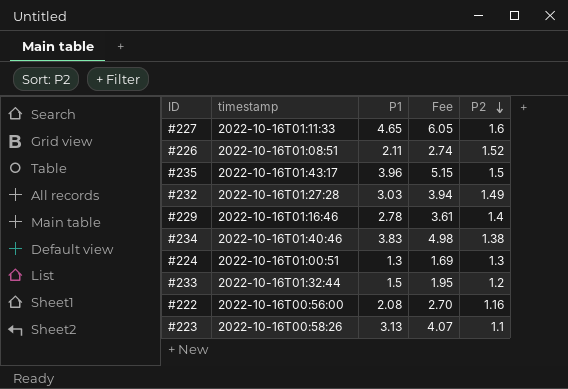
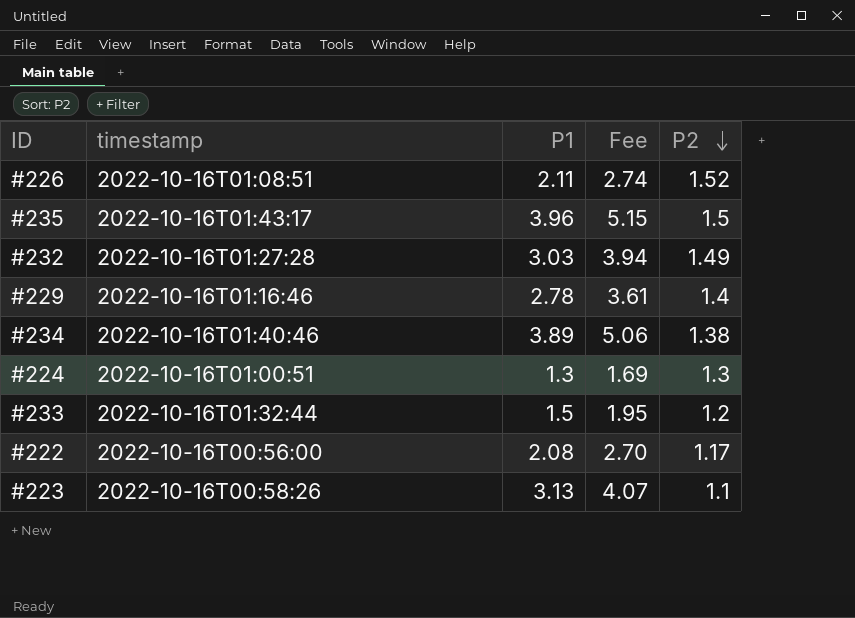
row #227: 2022-10-16T01:11:33 | 4.65 | 6.05 | 1.6 -> none
#234 | P1: 3.83 -> 3.89
#234 | Fee: 4.98 -> 5.06
#222 | P2: 1.16 -> 1.17

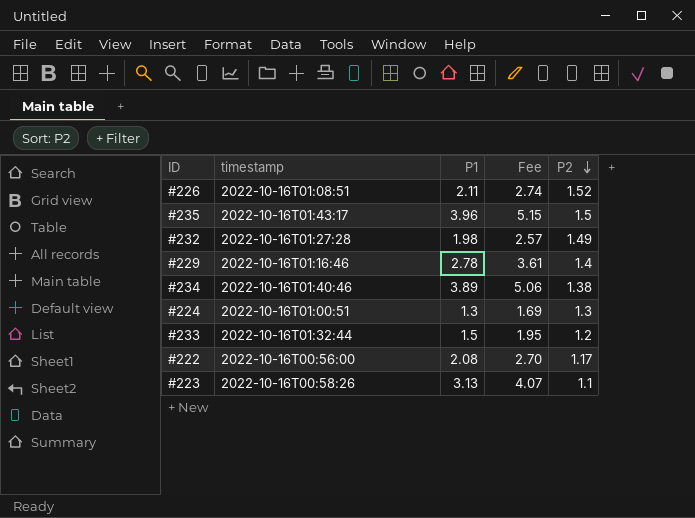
#232 | P1: 3.03 -> 1.98
#232 | Fee: 3.94 -> 2.57

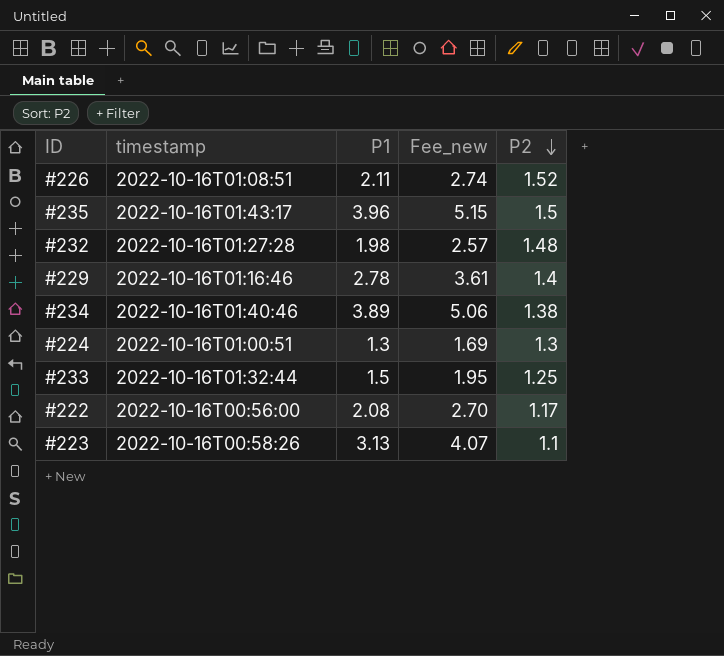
column name: Fee -> Fee_new
#232 | P2: 1.49 -> 1.48
#233 | P2: 1.2 -> 1.25

